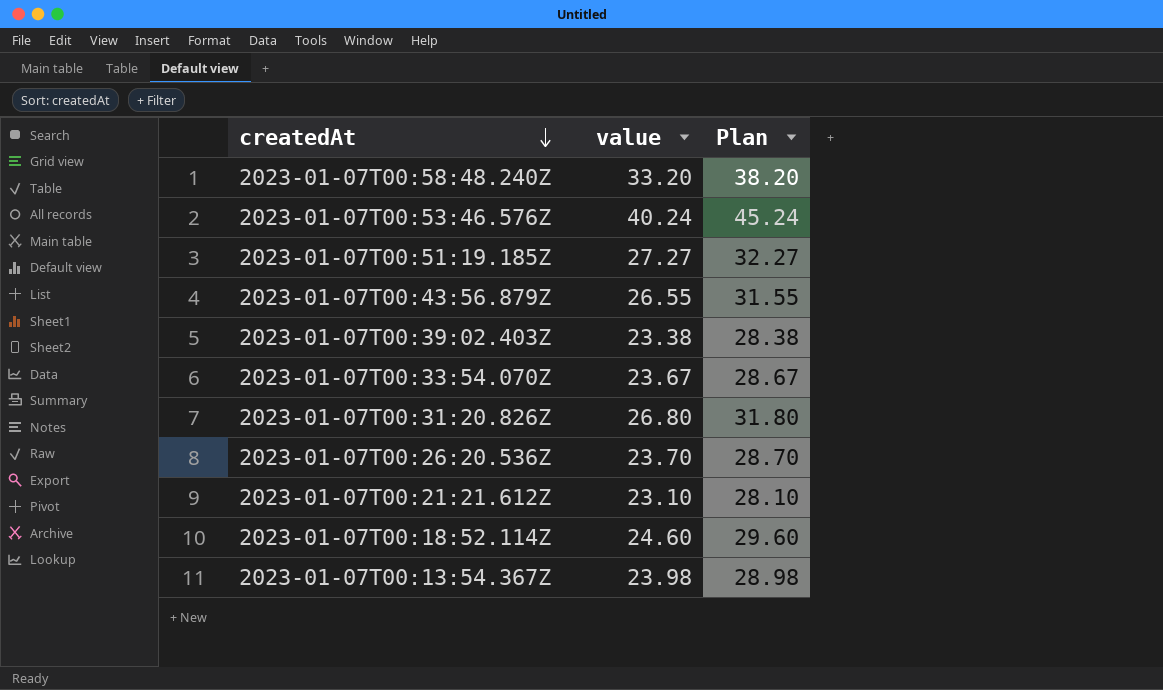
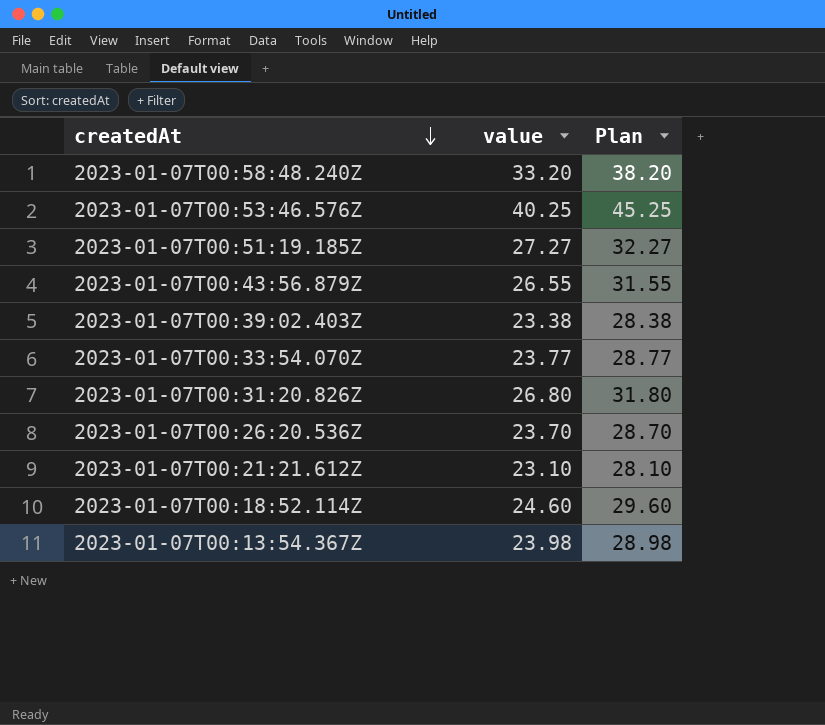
2023-01-07T00:53:46.576Z | value: 40.24 -> 40.25
2023-01-07T00:53:46.576Z | Plan: 45.24 -> 45.25
2023-01-07T00:33:54.070Z | value: 23.67 -> 23.77
2023-01-07T00:33:54.070Z | Plan: 28.67 -> 28.77

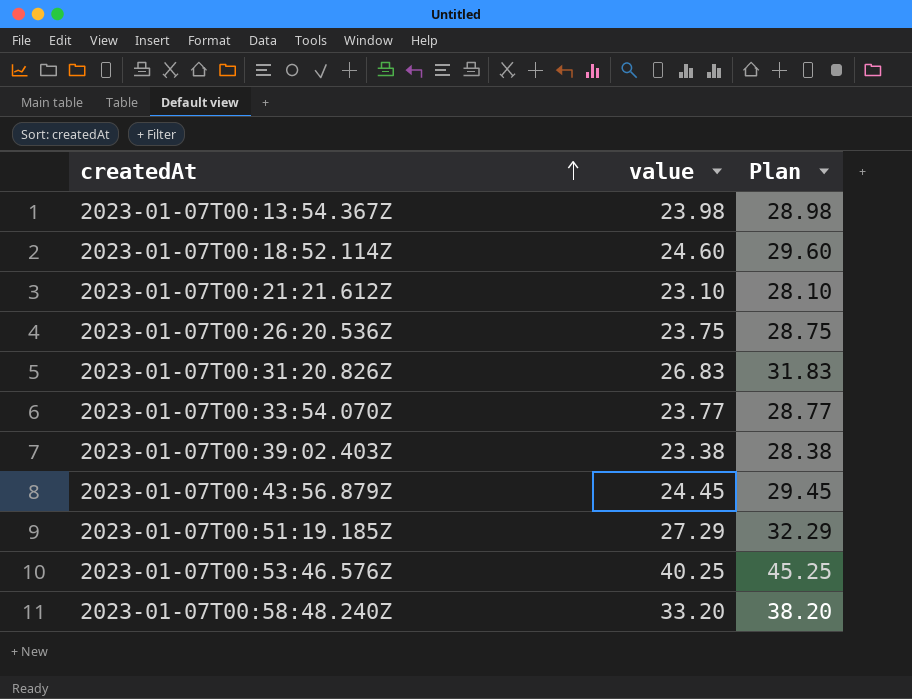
row order: createdAt descending -> createdAt ascending
2023-01-07T00:26:20.536Z | value: 23.70 -> 23.75
2023-01-07T00:26:20.536Z | Plan: 28.70 -> 28.75
2023-01-07T00:31:20.826Z | value: 26.80 -> 26.83
2023-01-07T00:31:20.826Z | Plan: 31.80 -> 31.83
2023-01-07T00:43:56.879Z | value: 26.55 -> 24.45
2023-01-07T00:43:56.879Z | Plan: 31.55 -> 29.45
2023-01-07T00:51:19.185Z | value: 27.27 -> 27.29
2023-01-07T00:51:19.185Z | Plan: 32.27 -> 32.29

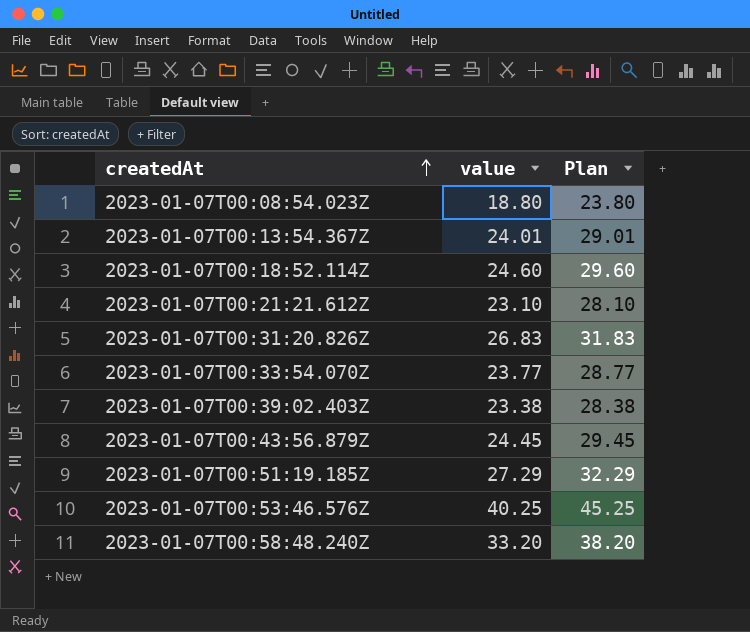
row 2023-01-07T00:26:20.536Z: 23.75 | 28.75 -> none
row 2023-01-07T00:08:54.023Z: none -> 18.80 | 23.80
2023-01-07T00:13:54.367Z | value: 23.98 -> 24.01
2023-01-07T00:13:54.367Z | Plan: 28.98 -> 29.01

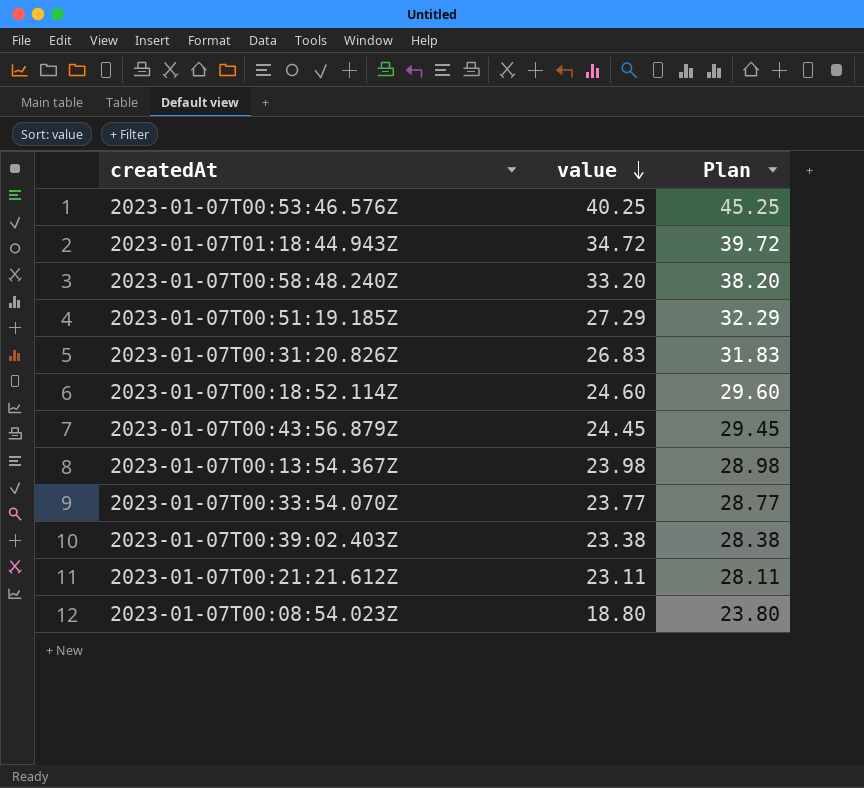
row order: createdAt ascending -> value descending
row 2023-01-07T01:18:44.943Z: none -> 34.72 | 39.72
2023-01-07T00:13:54.367Z | value: 24.01 -> 23.98
2023-01-07T00:13:54.367Z | Plan: 29.01 -> 28.98
2023-01-07T00:21:21.612Z | value: 23.10 -> 23.11
2023-01-07T00:21:21.612Z | Plan: 28.10 -> 28.11

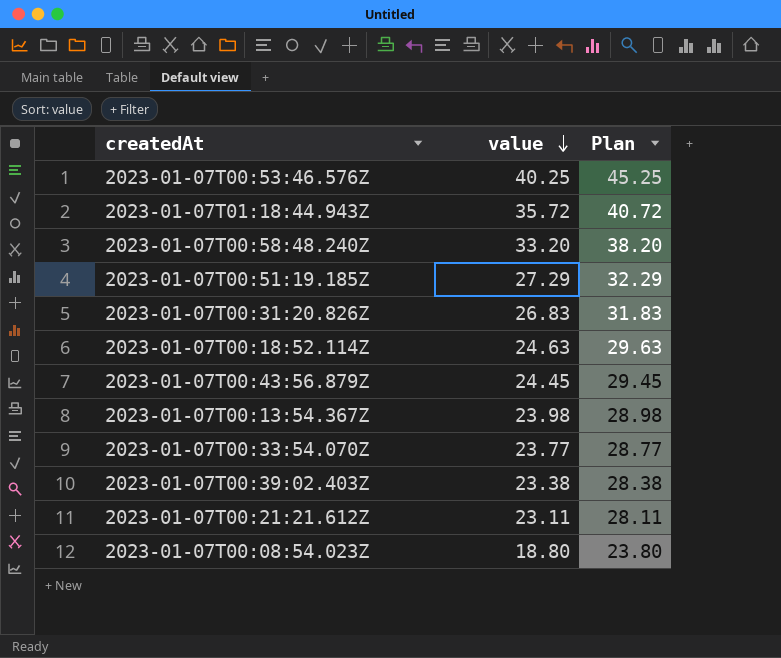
2023-01-07T01:18:44.943Z | value: 34.72 -> 35.72
2023-01-07T01:18:44.943Z | Plan: 39.72 -> 40.72
2023-01-07T00:18:52.114Z | value: 24.60 -> 24.63
2023-01-07T00:18:52.114Z | Plan: 29.60 -> 29.63

